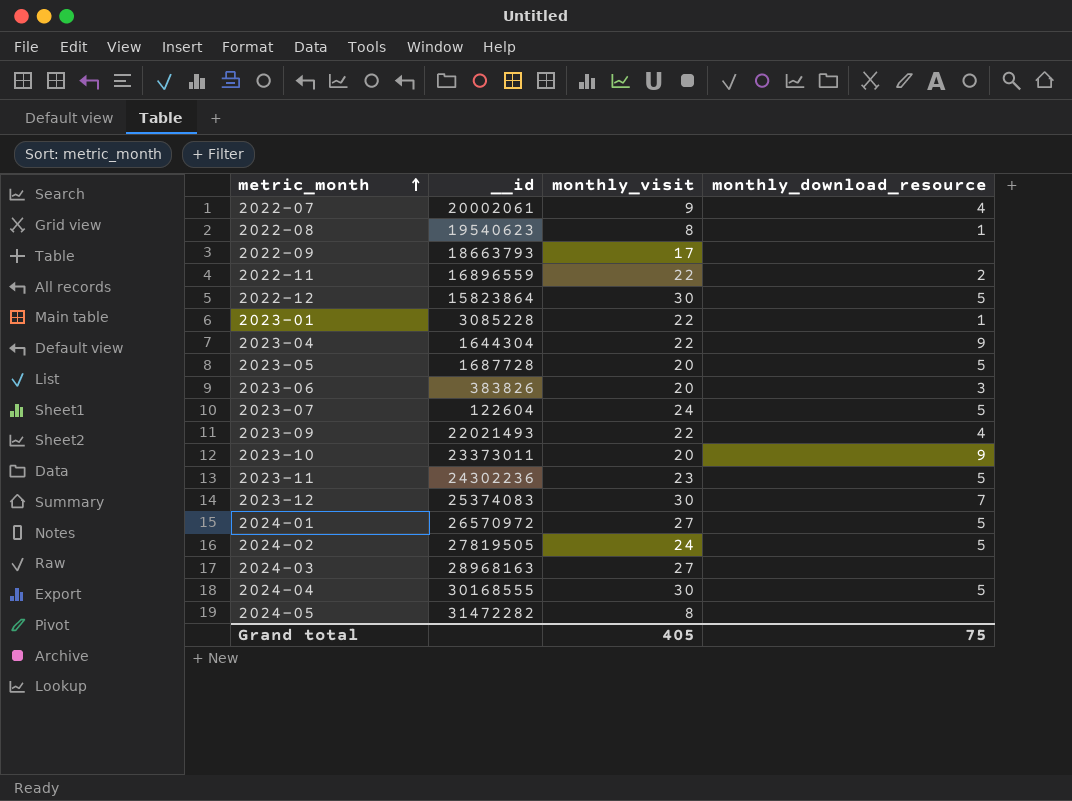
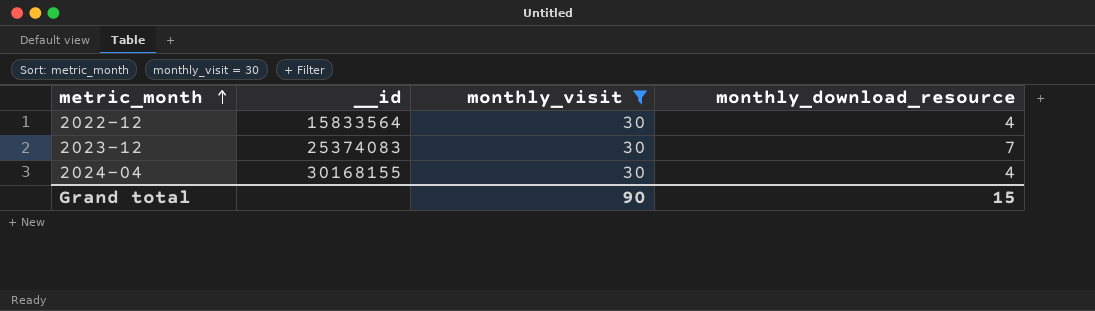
filter: none -> monthly_visit = 30
2022-12 | __id: 15823864 -> 15833564
2022-12 | monthly_download_resource: 5 -> 4
2024-04 | __id: 30168555 -> 30168155
2024-04 | monthly_download_resource: 5 -> 4
Grand total | monthly_visit: 405 -> 90
Grand total | monthly_download_resource: 75 -> 15

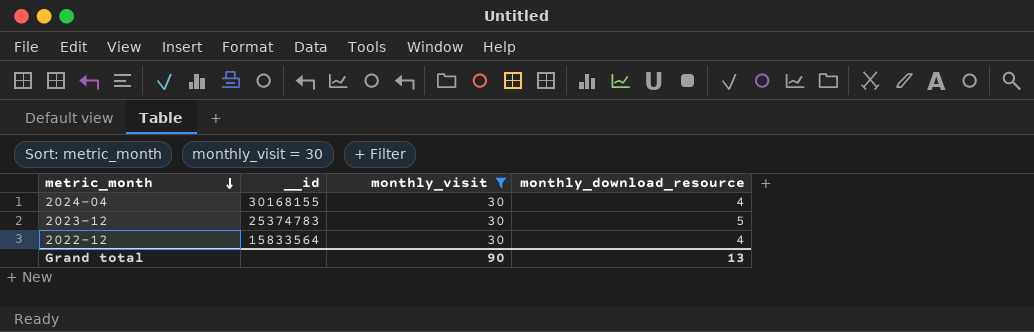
row order: metric_month ascending -> metric_month descending
2023-12 | __id: 25374083 -> 25374783
2023-12 | monthly_download_resource: 7 -> 5
Grand total | monthly_download_resource: 15 -> 13

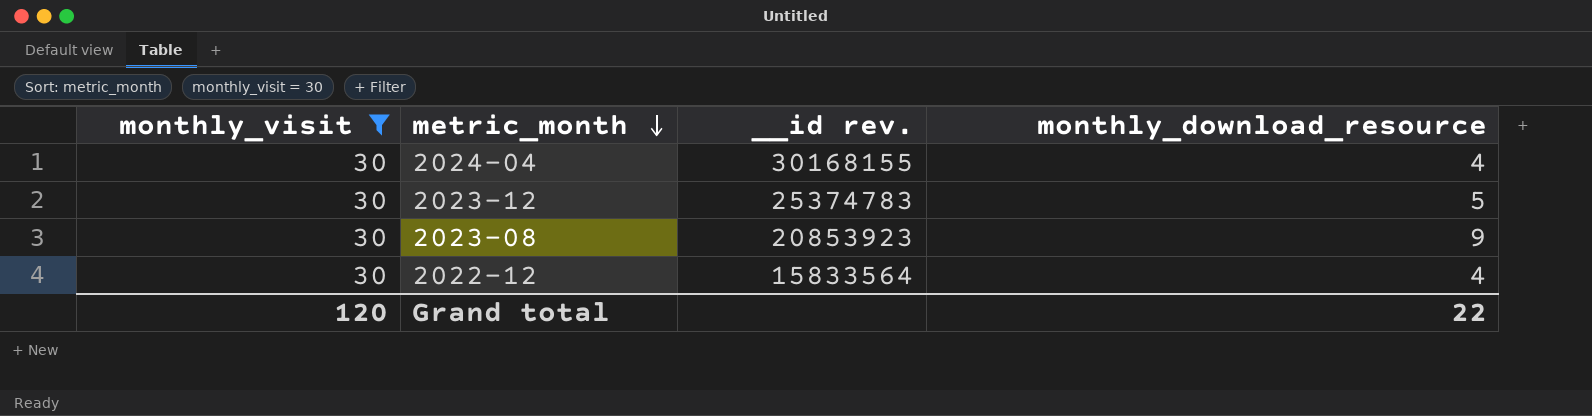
column monthly_visit | position: 3 -> 1
column name: __id -> __id rev.
row 2023-08: none -> 30 | 20853923 | 9
Grand total | monthly_visit: 90 -> 120
Grand total | monthly_download_resource: 13 -> 22

